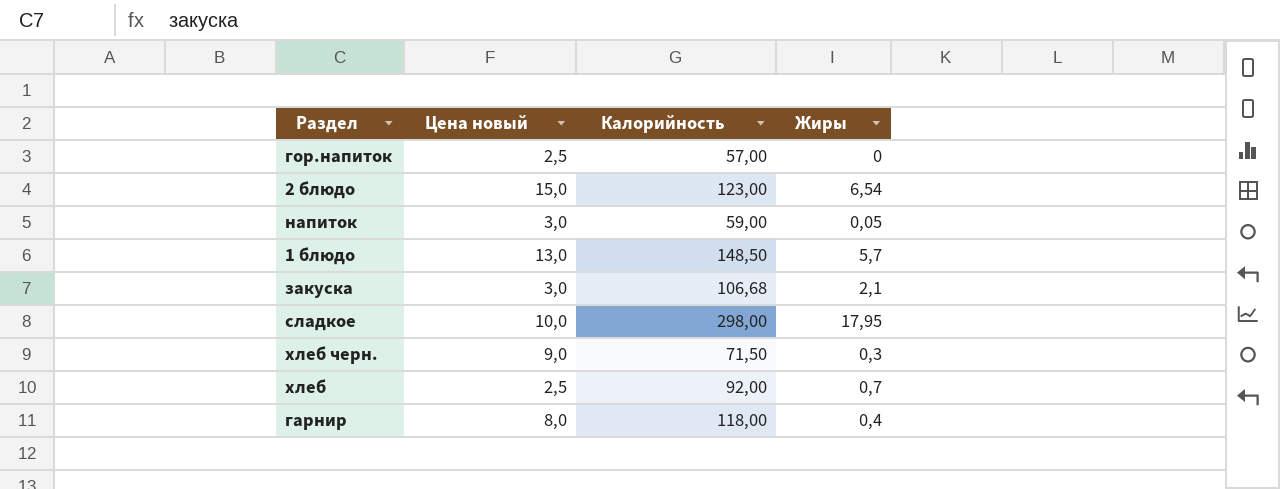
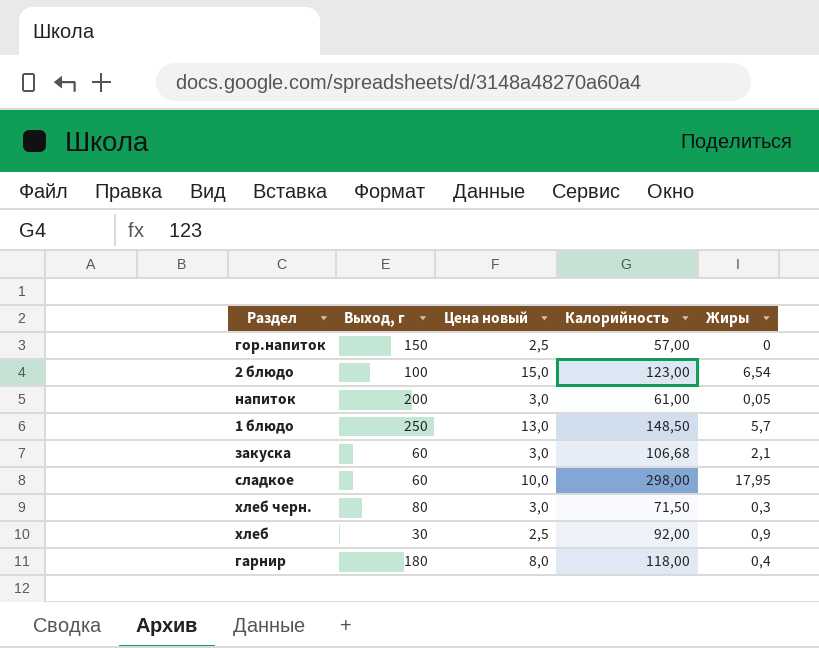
column Выход, г | position: none -> 2
напиток | Калорийность: 59,00 -> 61,00
хлеб черн. | Цена новый: 9,0 -> 3,0
хлеб | Жиры: 0,7 -> 0,9

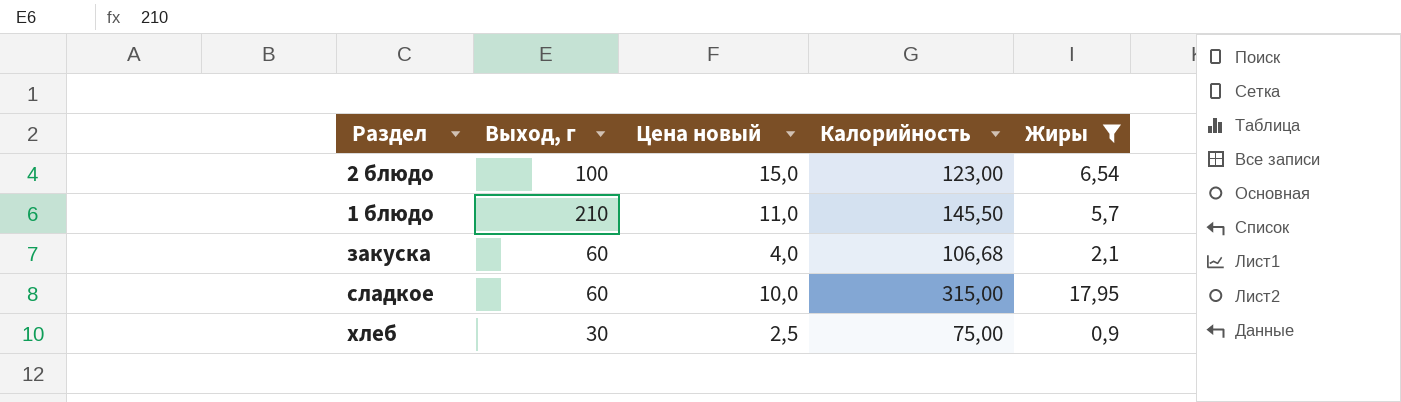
filter: none -> Жиры >= 0,9
1 блюдо | Выход, г: 250 -> 210
1 блюдо | Цена новый: 13,0 -> 11,0
1 блюдо | Калорийность: 148,50 -> 145,50
закуска | Цена новый: 3,0 -> 4,0
сладкое | Калорийность: 298,00 -> 315,00
хлеб | Калорийность: 92,00 -> 75,00

